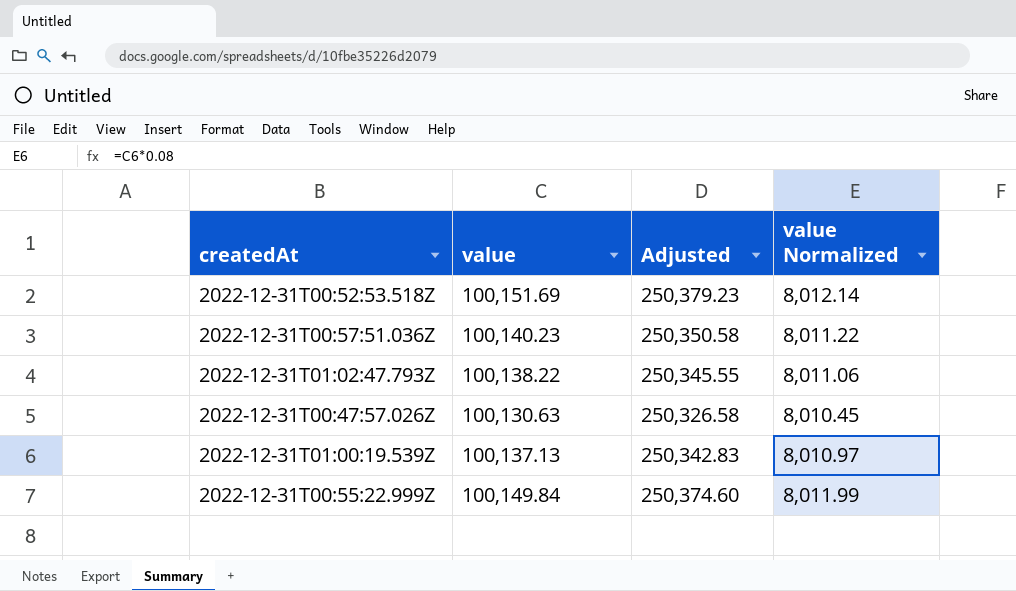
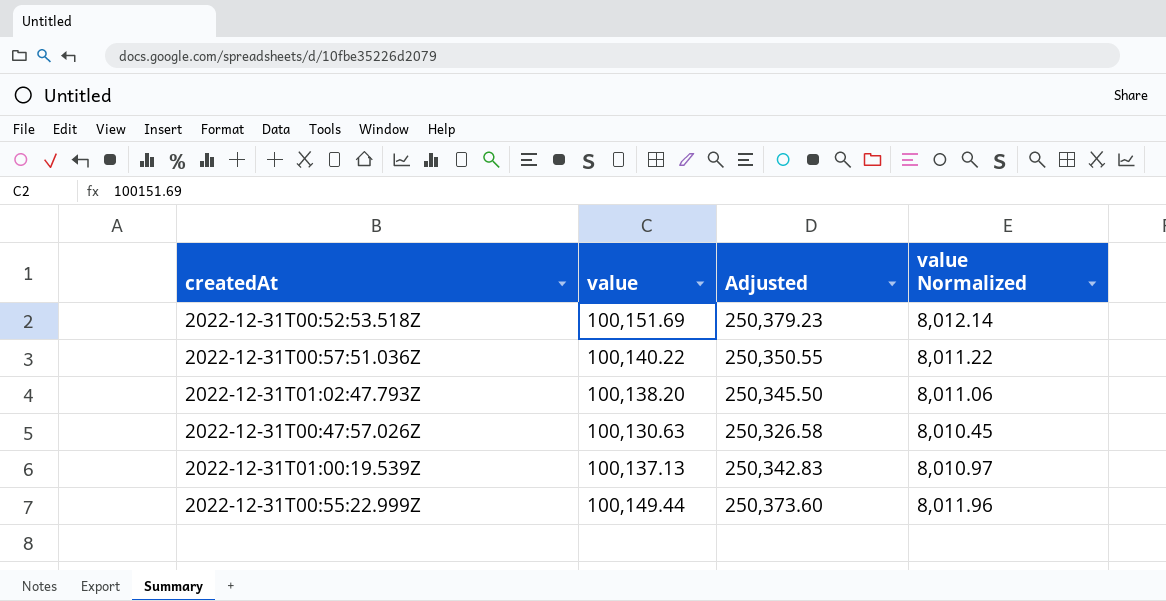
2022-12-31T00:57:51.036Z | value: 100,140.23 -> 100,140.22
2022-12-31T00:57:51.036Z | Adjusted: 250,350.58 -> 250,350.55
2022-12-31T01:02:47.793Z | value: 100,138.22 -> 100,138.20
2022-12-31T01:02:47.793Z | Adjusted: 250,345.55 -> 250,345.50
2022-12-31T00:55:22.999Z | value: 100,149.84 -> 100,149.44
2022-12-31T00:55:22.999Z | Adjusted: 250,374.60 -> 250,373.60
2022-12-31T00:55:22.999Z | value Normalized: 8,011.99 -> 8,011.96

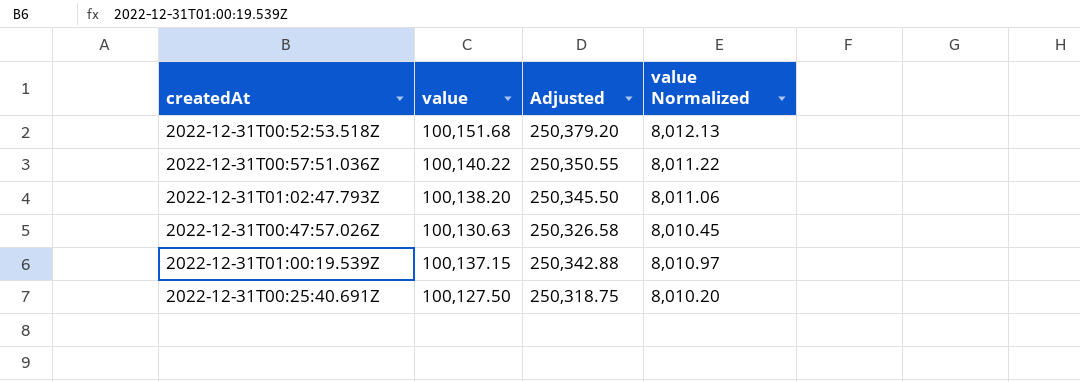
row 2022-12-31T00:55:22.999Z: 100,149.44 | 250,373.60 | 8,011.96 -> none
2022-12-31T00:52:53.518Z | value: 100,151.69 -> 100,151.68
2022-12-31T00:52:53.518Z | Adjusted: 250,379.23 -> 250,379.20
2022-12-31T00:52:53.518Z | value Normalized: 8,012.14 -> 8,012.13
2022-12-31T01:00:19.539Z | value: 100,137.13 -> 100,137.15
2022-12-31T01:00:19.539Z | Adjusted: 250,342.83 -> 250,342.88
row 2022-12-31T00:25:40.691Z: none -> 100,127.50 | 250,318.75 | 8,010.20

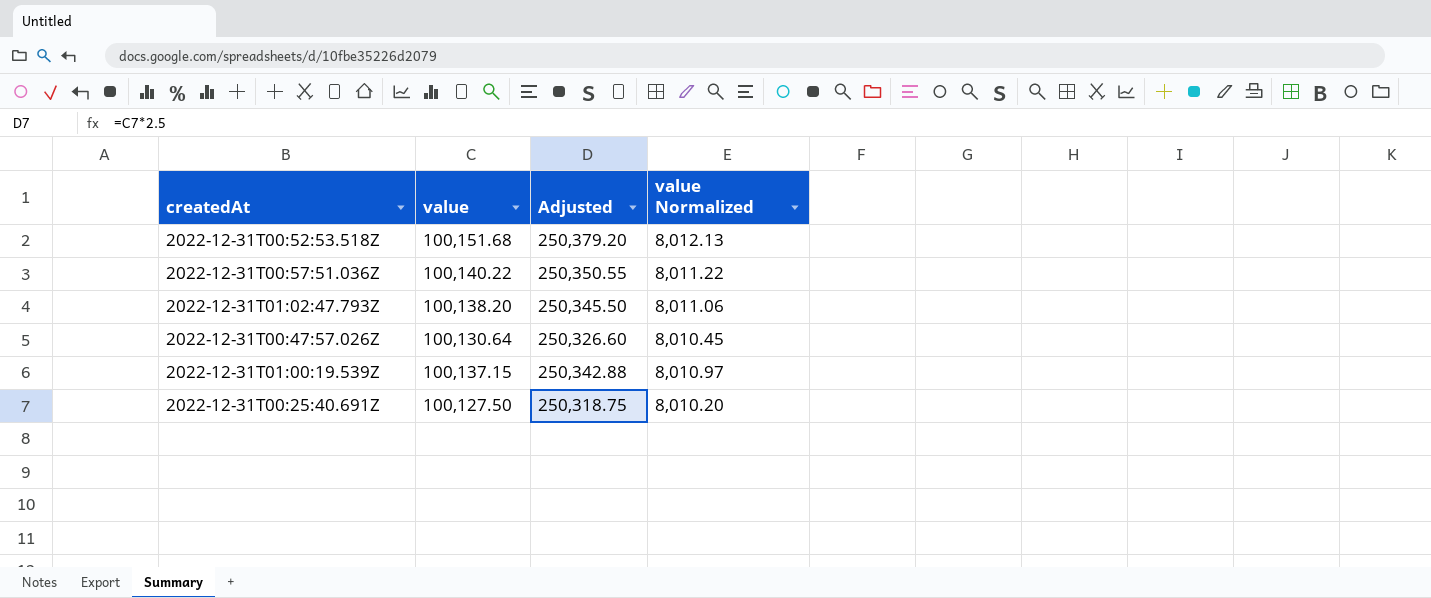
2022-12-31T00:47:57.026Z | value: 100,130.63 -> 100,130.64
2022-12-31T00:47:57.026Z | Adjusted: 250,326.58 -> 250,326.60

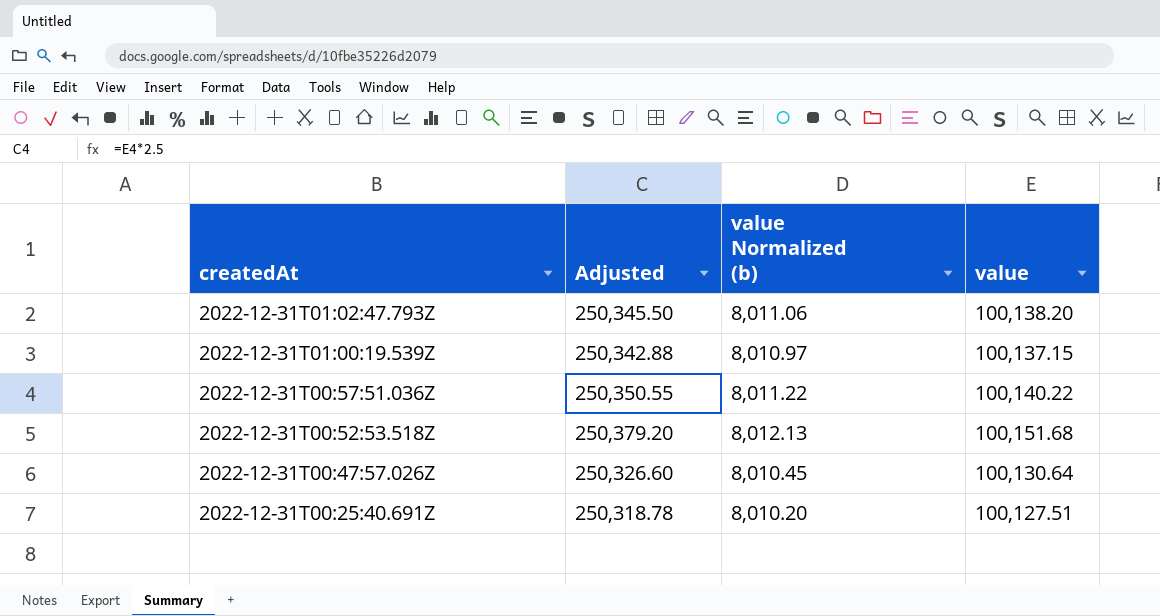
row order: none -> createdAt descending
column name: value Normalized -> value Normalized (b)
column value | position: 2 -> 4
2022-12-31T00:25:40.691Z | Adjusted: 250,318.75 -> 250,318.78
2022-12-31T00:25:40.691Z | value: 100,127.50 -> 100,127.51

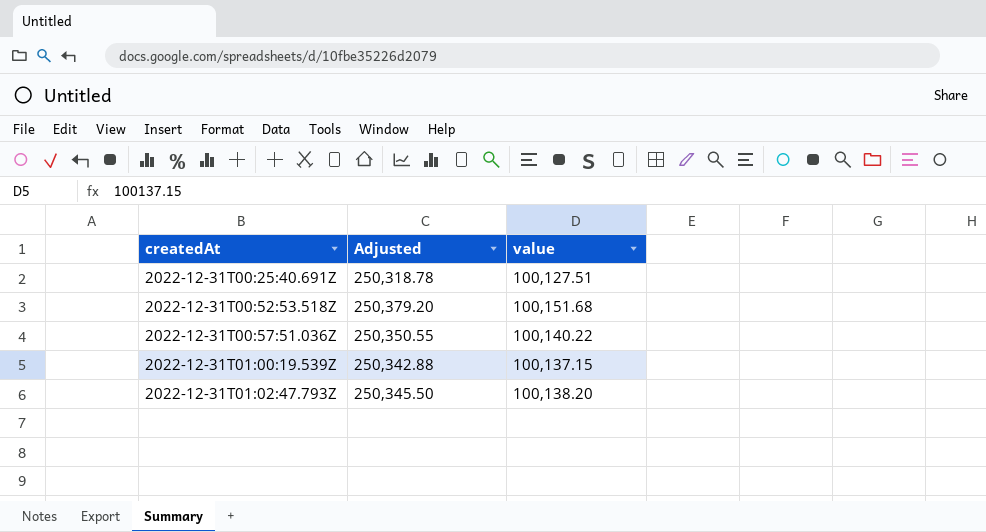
row order: createdAt descending -> createdAt ascending
column value Normalized (b) | formula: [value] * 0.08 -> none
row 2022-12-31T00:47:57.026Z: 250,326.60 | 8,010.45 | 100,130.64 -> none

